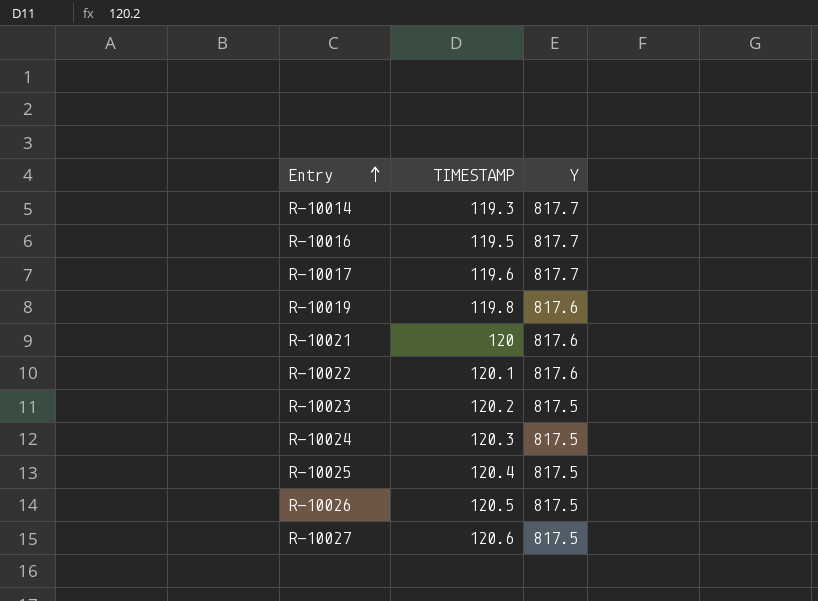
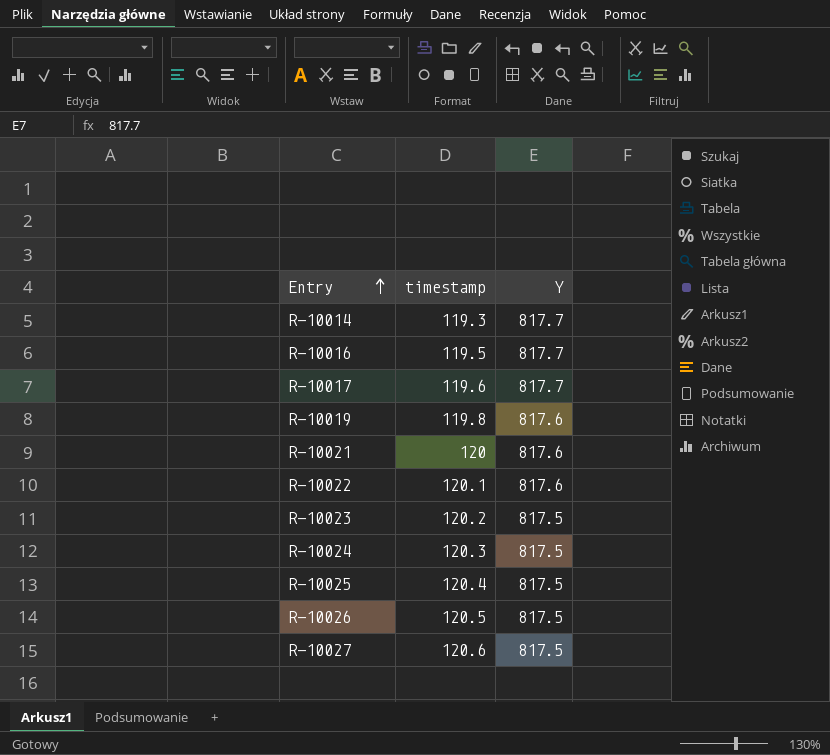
column name: TIMESTAMP -> timestamp

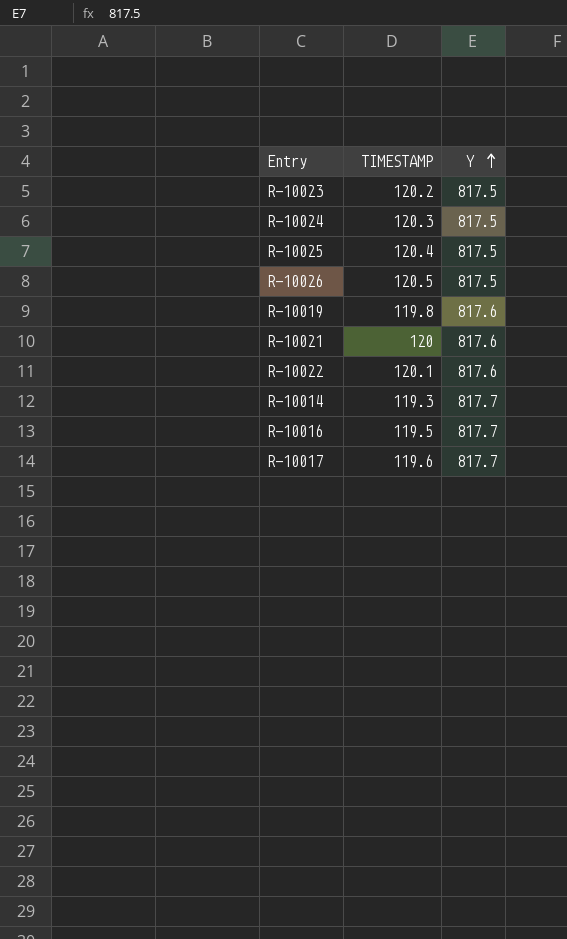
row order: Entry ascending -> Y ascending
column name: timestamp -> TIMESTAMP
row R-10027: 120.6 | 817.5 -> none

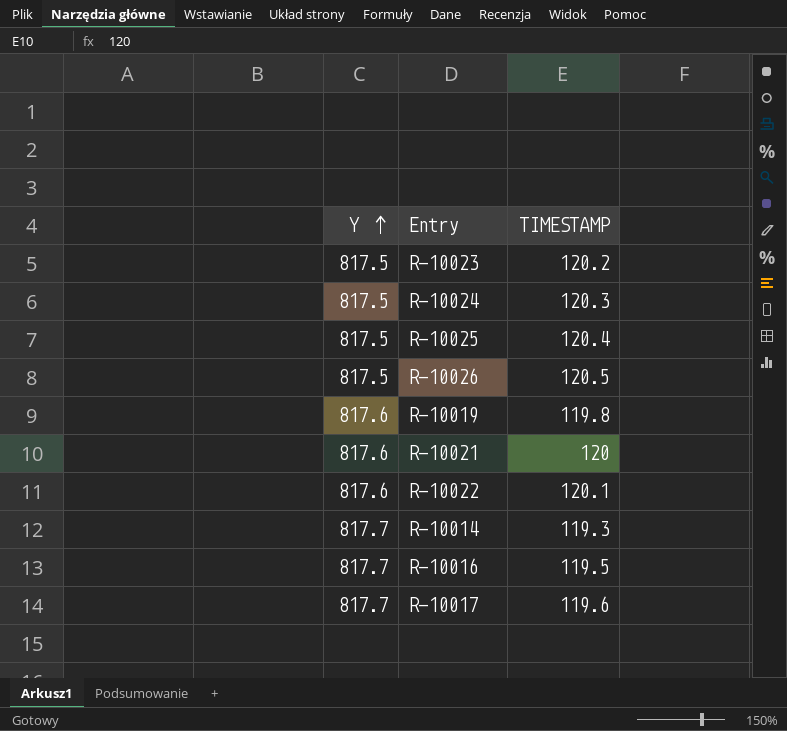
column Y | position: 3 -> 1

